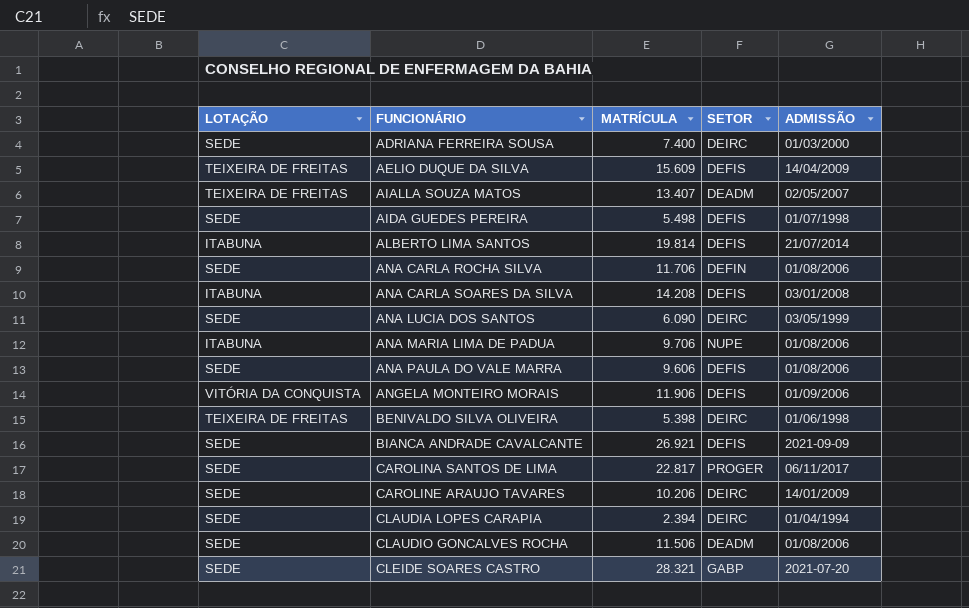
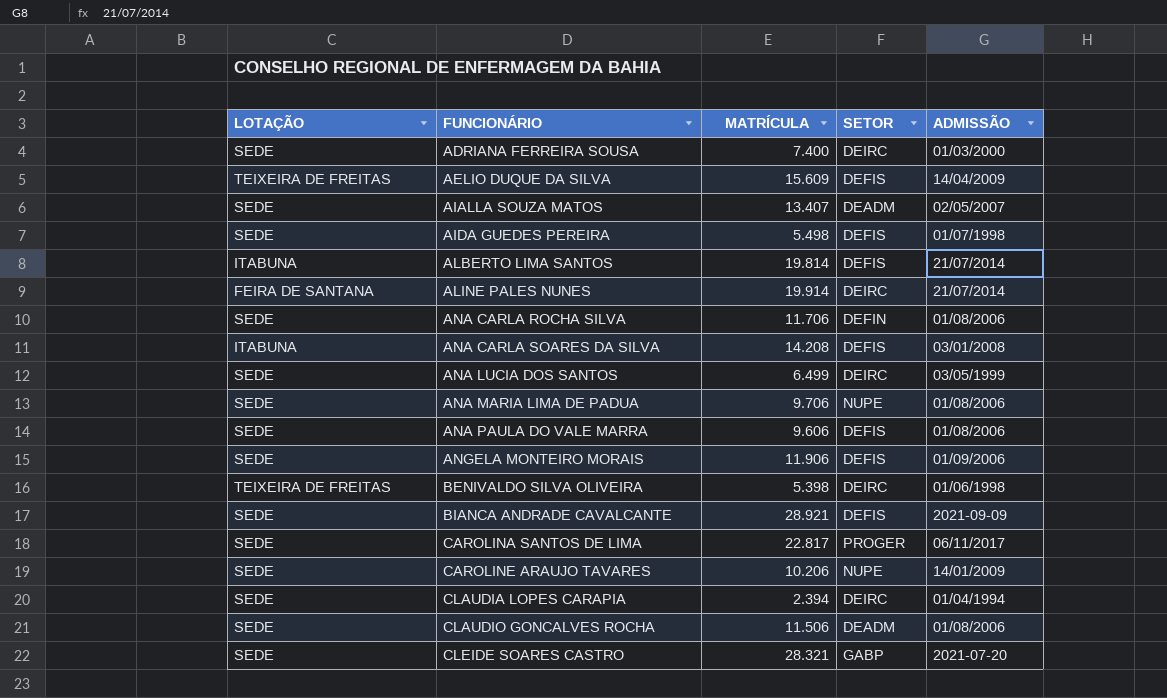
AIALLA SOUZA MATOS | LOTAÇÃO: TEIXEIRA DE FREITAS -> SEDE
row ALINE PALES NUNES: none -> FEIRA DE SANTANA | 19.914 | DEIRC | 21/07/2014
ANA LUCIA DOS SANTOS | MATRÍCULA: 6.090 -> 6.499
ANA MARIA LIMA DE PADUA | LOTAÇÃO: ITABUNA -> SEDE
ANGELA MONTEIRO MORAIS | LOTAÇÃO: VITÓRIA DA CONQUISTA -> SEDE
BIANCA ANDRADE CAVALCANTE | MATRÍCULA: 26.921 -> 28.921
CAROLINE ARAUJO TAVARES | SETOR: DEIRC -> NUPE

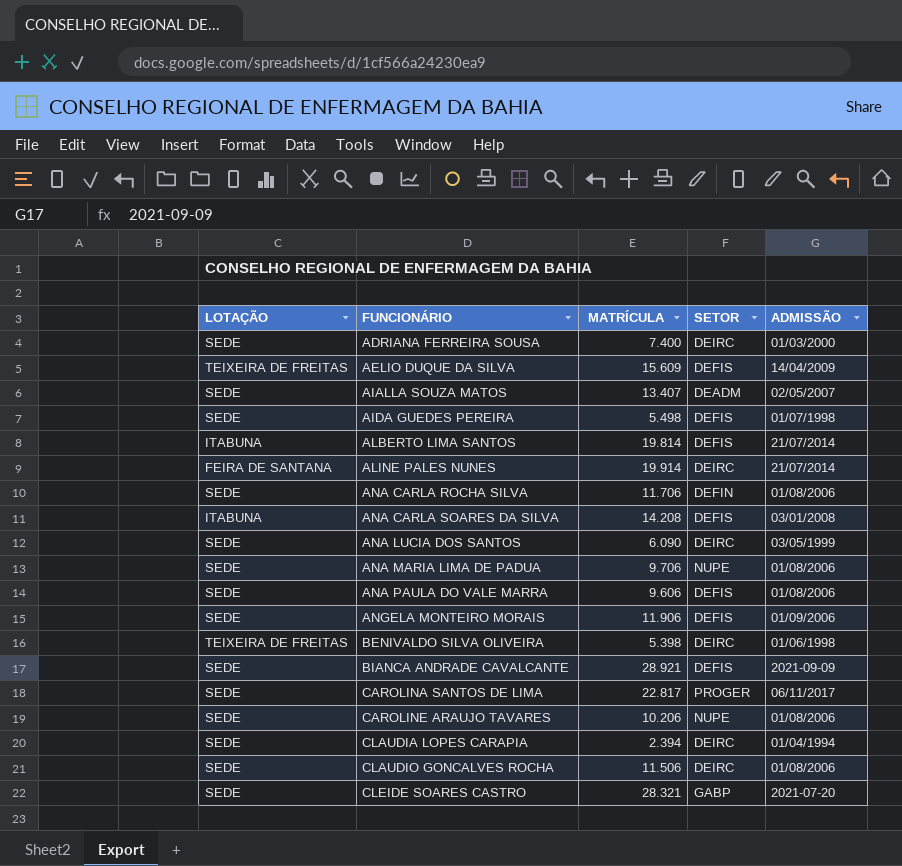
ANA LUCIA DOS SANTOS | MATRÍCULA: 6.499 -> 6.090
CAROLINE ARAUJO TAVARES | ADMISSÃO: 14/01/2009 -> 01/08/2006
CLAUDIO GONCALVES ROCHA | SETOR: DEADM -> DEIRC

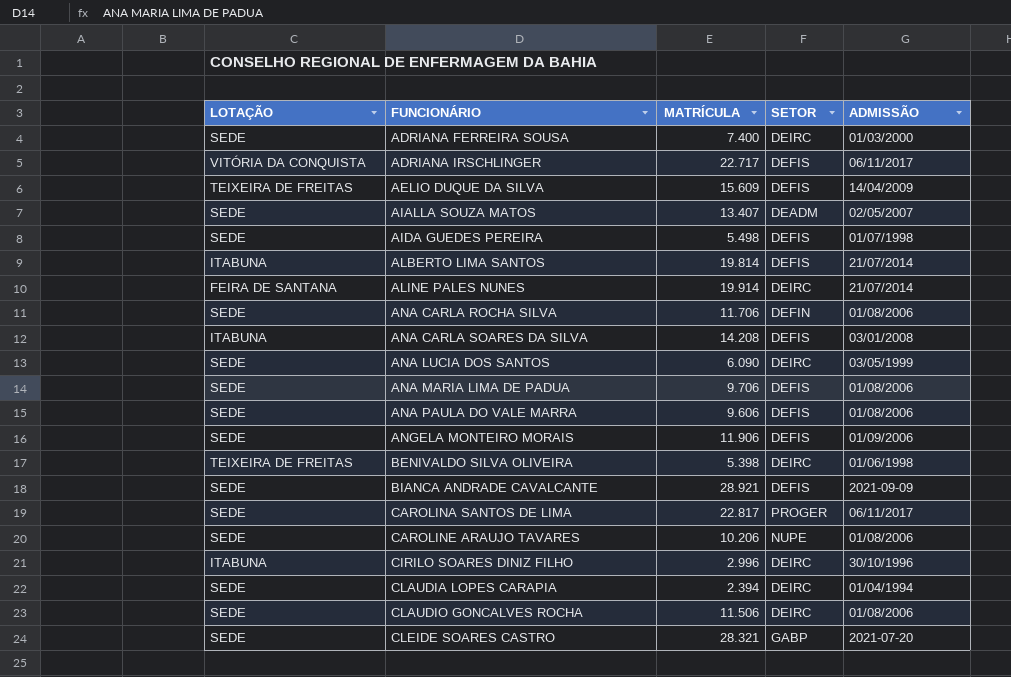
row ADRIANA IRSCHLINGER: none -> VITÓRIA DA CONQUISTA | 22.717 | DEFIS | 06/11/2017
ANA MARIA LIMA DE PADUA | SETOR: NUPE -> DEFIS
row CIRILO SOARES DINIZ FILHO: none -> ITABUNA | 2.996 | DEIRC | 30/10/1996

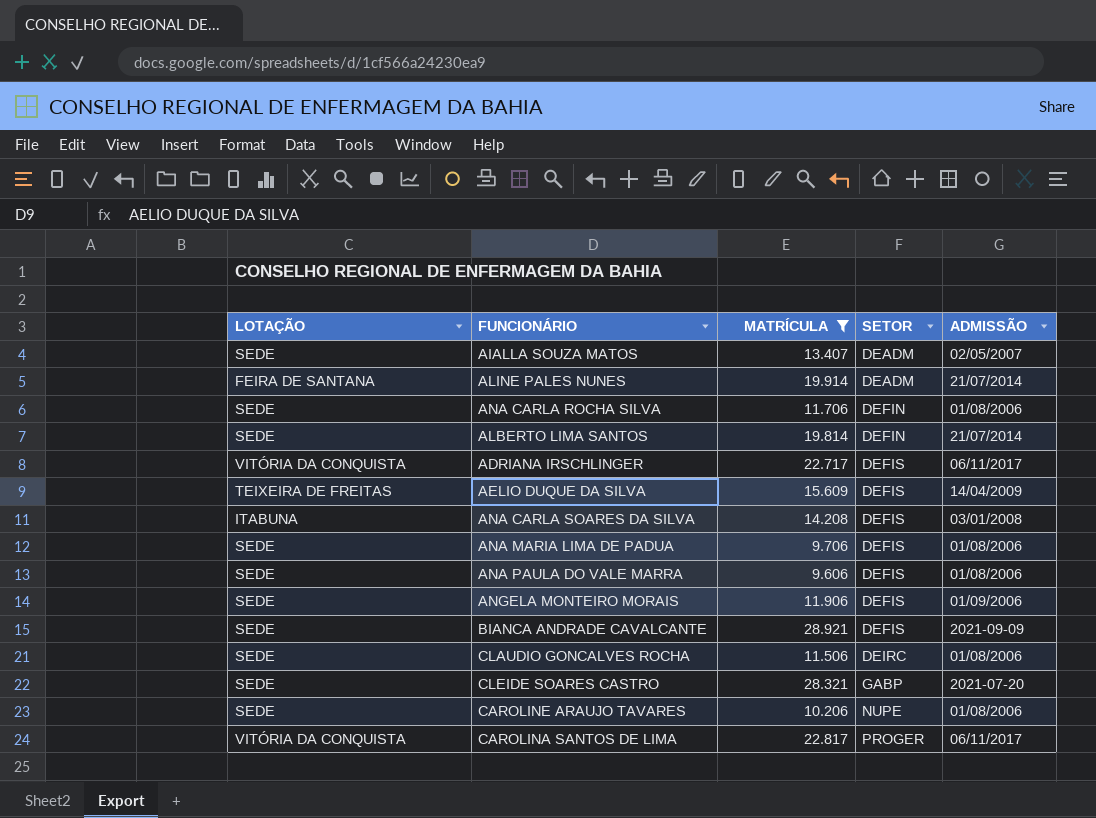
filter: none -> MATRÍCULA >= 9.606
row order: FUNCIONÁRIO ascending -> SETOR ascending
ALINE PALES NUNES | SETOR: DEIRC -> DEADM
ALBERTO LIMA SANTOS | LOTAÇÃO: ITABUNA -> SEDE
ALBERTO LIMA SANTOS | SETOR: DEFIS -> DEFIN
CAROLINA SANTOS DE LIMA | LOTAÇÃO: SEDE -> VITÓRIA DA CONQUISTA

